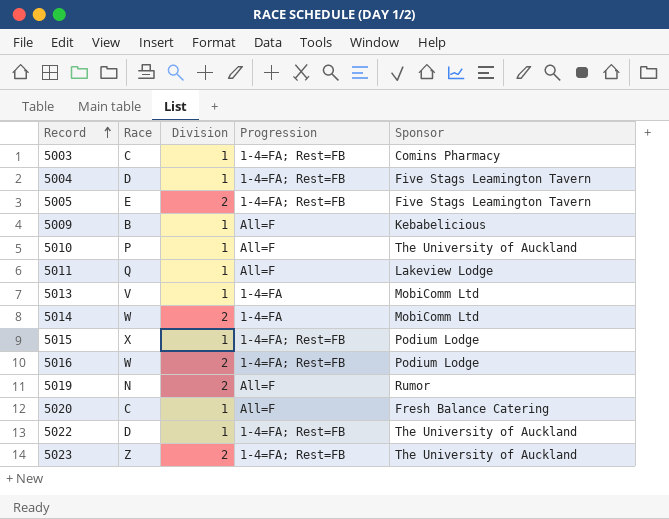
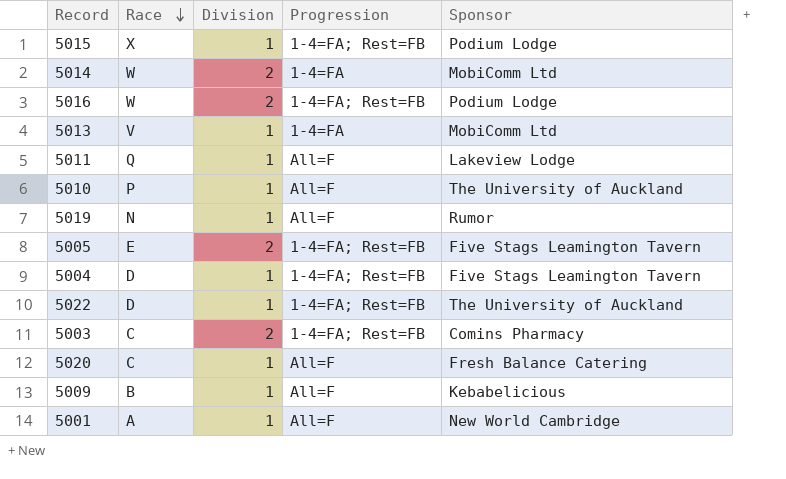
row order: Record ascending -> Race descending
row 5023: Z | 2 | 1-4=FA; Rest=FB | The University of Auckland -> none
5019 | Division: 2 -> 1
5003 | Division: 1 -> 2
row 5001: none -> A | 1 | All=F | New World Cambridge

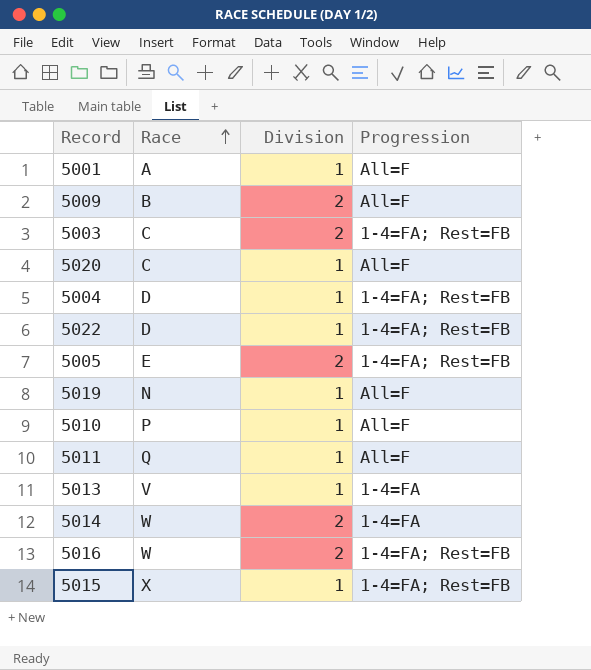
row order: Race descending -> Race ascending
column Sponsor | position: 5 -> none
5009 | Division: 1 -> 2

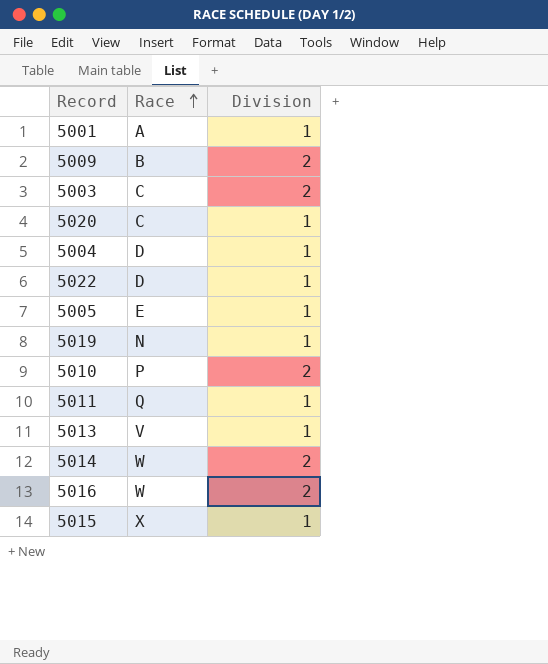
column Progression | position: 4 -> none
5005 | Division: 2 -> 1
5010 | Division: 1 -> 2

